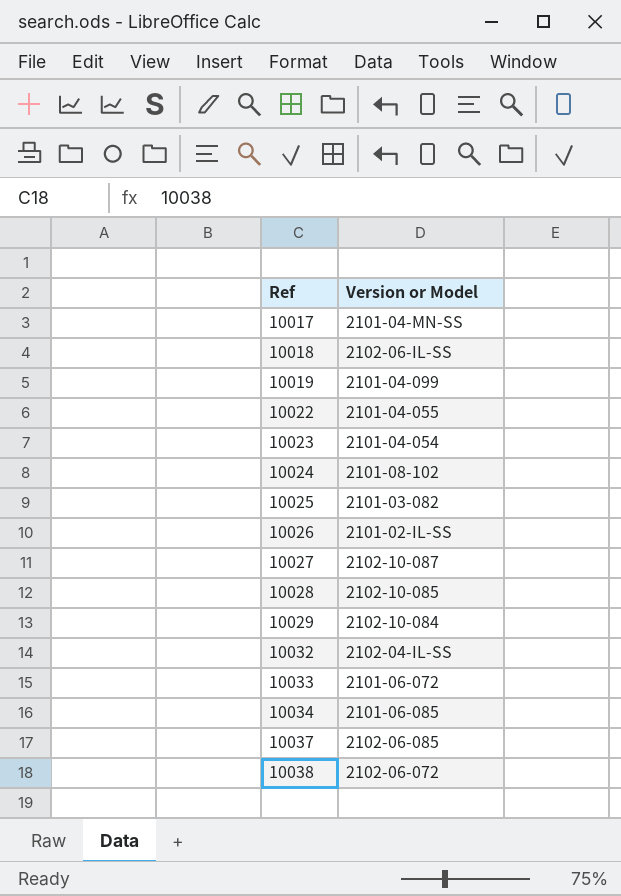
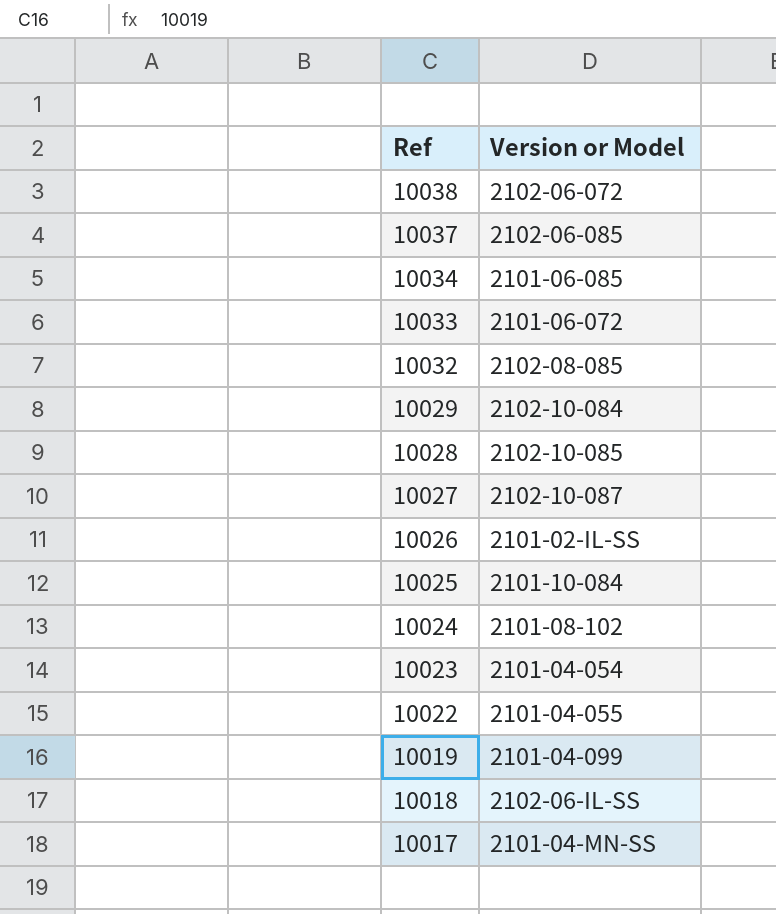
row order: Ref ascending -> Ref descending
10032 | Version or Model: 2102-04-IL-SS -> 2102-08-085
10025 | Version or Model: 2101-03-082 -> 2101-10-084

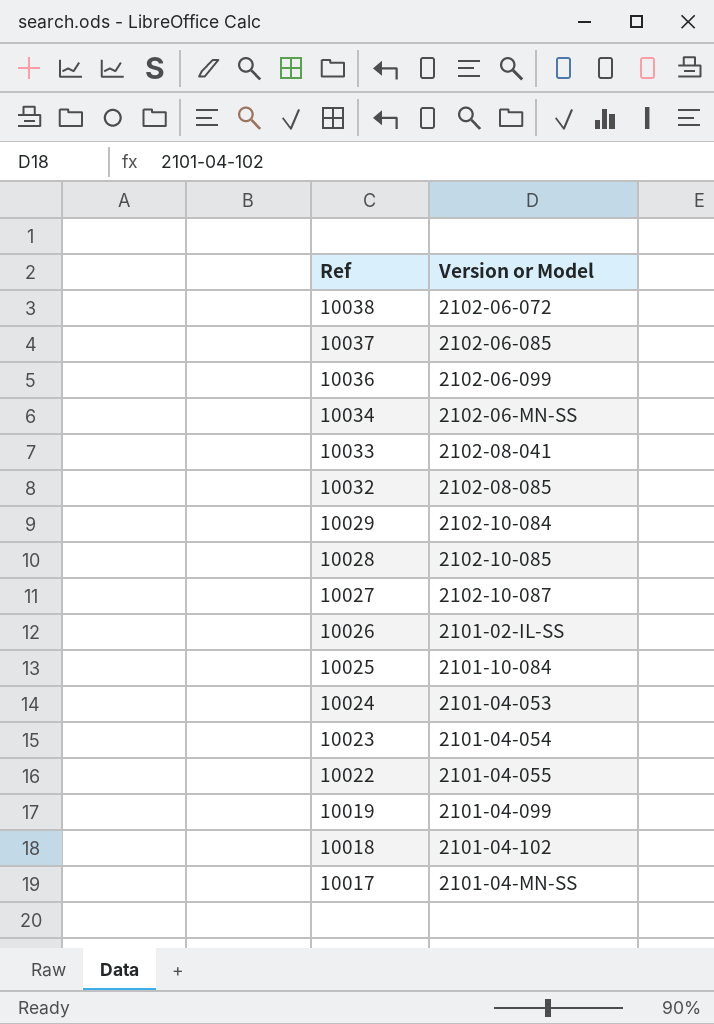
row 10036: none -> 2102-06-099
10034 | Version or Model: 2101-06-085 -> 2102-06-MN-SS
10033 | Version or Model: 2101-06-072 -> 2102-08-041
10024 | Version or Model: 2101-08-102 -> 2101-04-053
10018 | Version or Model: 2102-06-IL-SS -> 2101-04-102

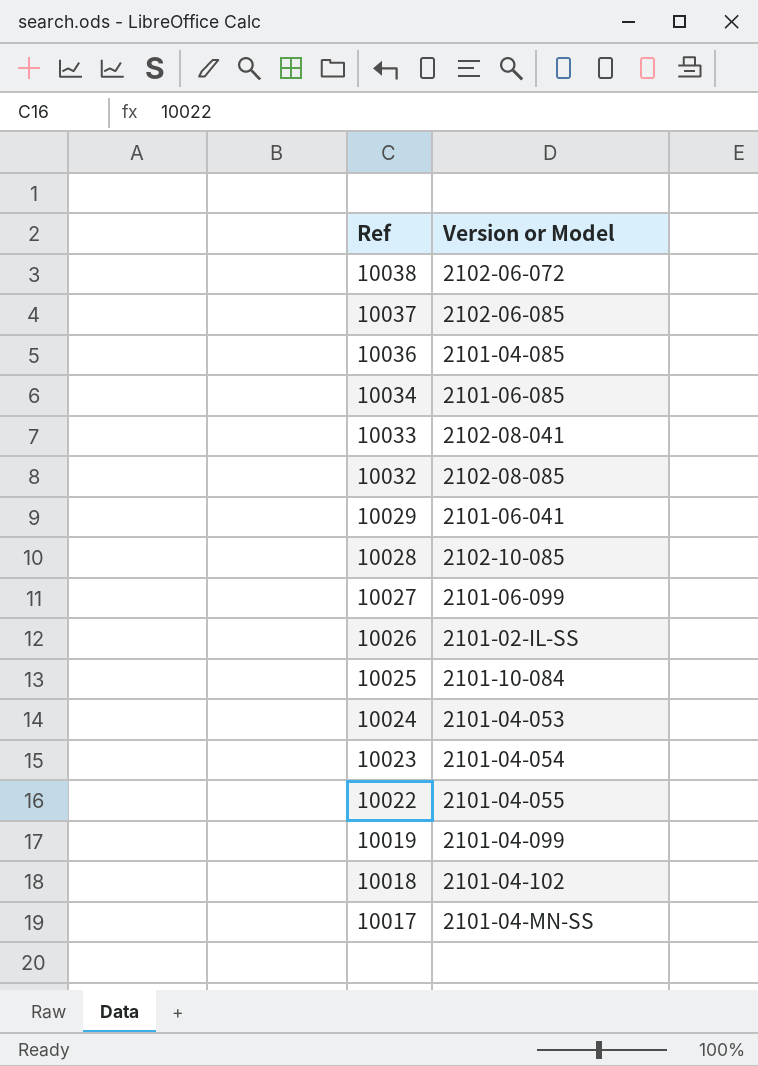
10036 | Version or Model: 2102-06-099 -> 2101-04-085
10034 | Version or Model: 2102-06-MN-SS -> 2101-06-085
10029 | Version or Model: 2102-10-084 -> 2101-06-041
10027 | Version or Model: 2102-10-087 -> 2101-06-099

